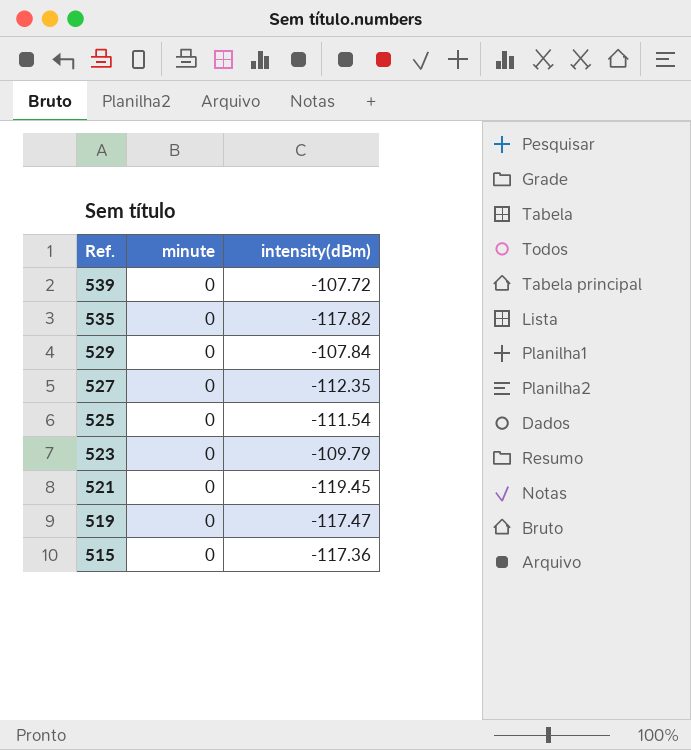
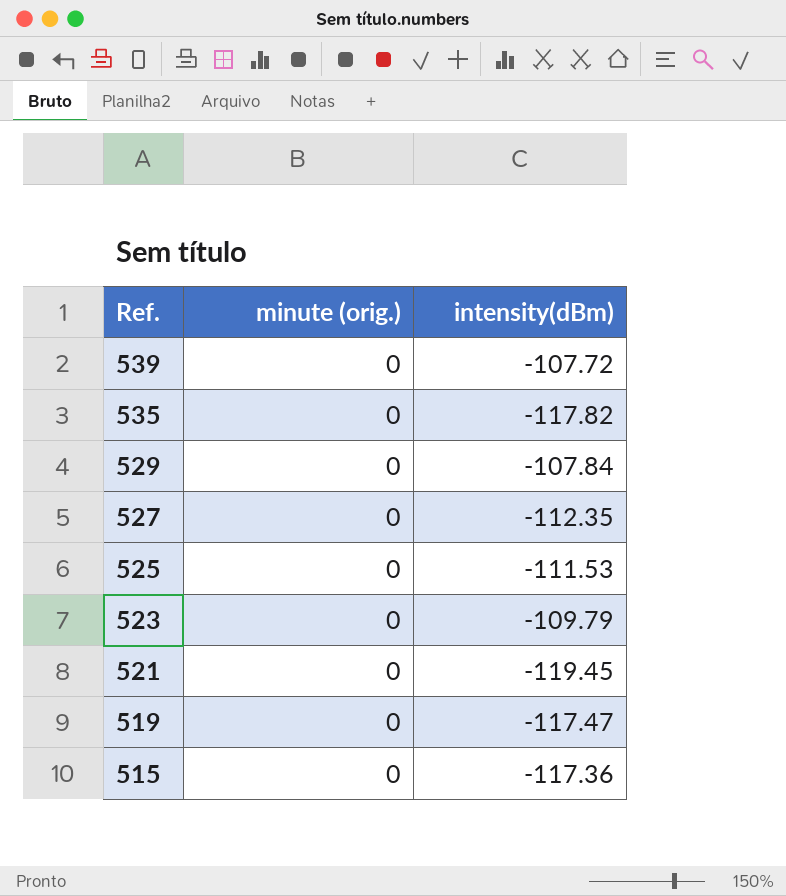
column name: minute -> minute (orig.)
525 | intensity(dBm): -111.54 -> -111.53

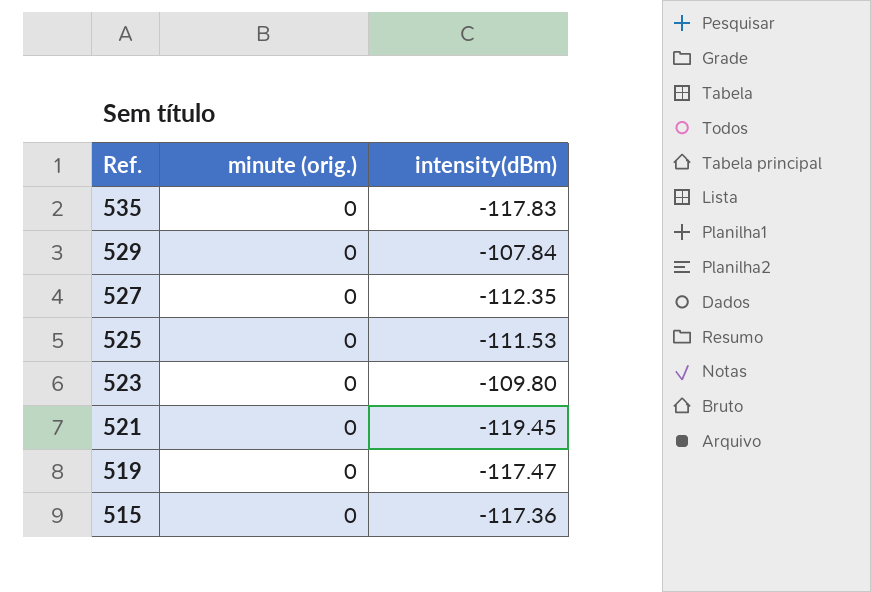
row 539: 0 | -107.72 -> none
535 | intensity(dBm): -117.82 -> -117.83
523 | intensity(dBm): -109.79 -> -109.80

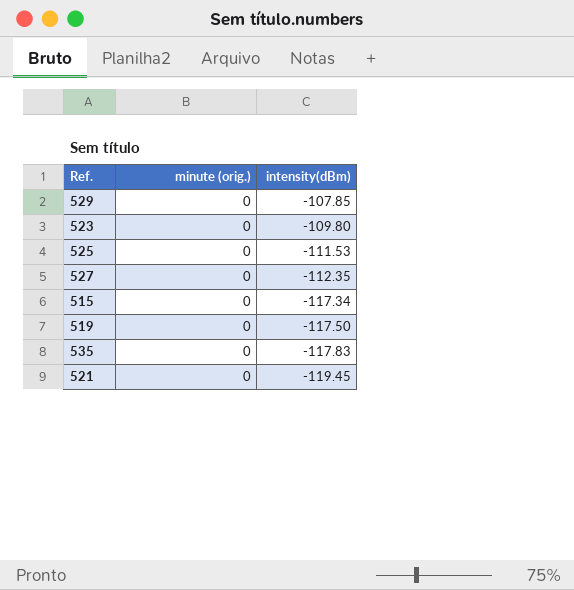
row order: Ref. descending -> intensity(dBm) descending
529 | intensity(dBm): -107.84 -> -107.85
515 | intensity(dBm): -117.36 -> -117.34
519 | intensity(dBm): -117.47 -> -117.50

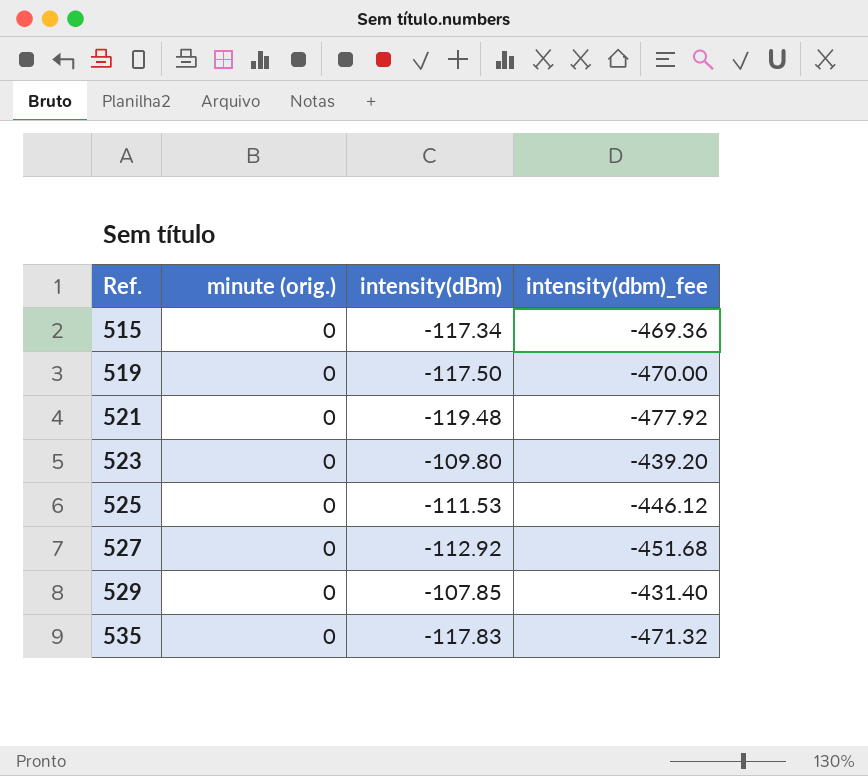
row order: intensity(dBm) descending -> Ref. ascending
column intensity(dbm)_fee | formula: none -> [intensity(dBm)] * 4
521 | intensity(dBm): -119.45 -> -119.48
527 | intensity(dBm): -112.35 -> -112.92

